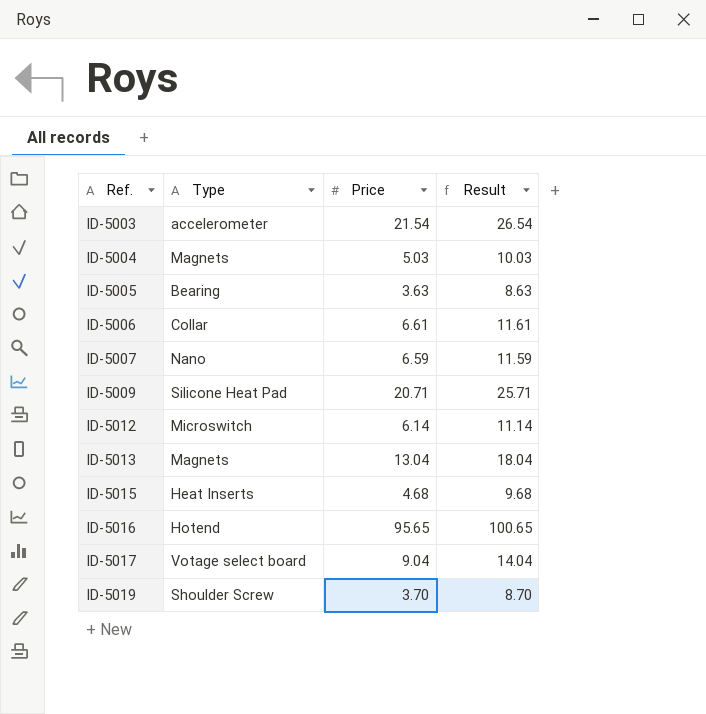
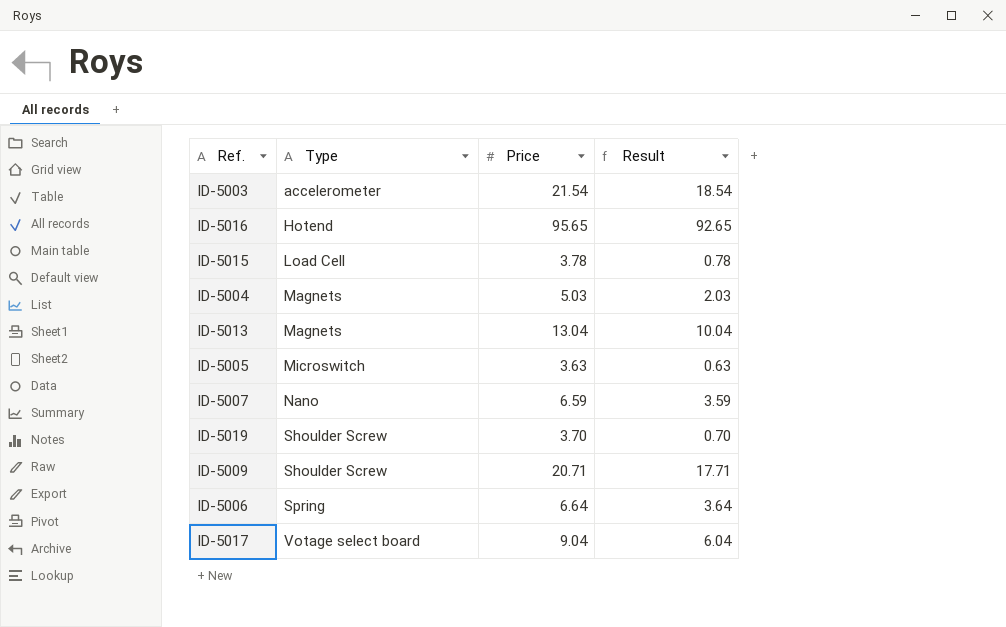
row order: Ref. ascending -> Type ascending
column Result | formula: [Price] + 5 -> [Price] - 3
row ID-5012: Microswitch | 6.14 | 11.14 -> none
ID-5015 | Type: Heat Inserts -> Load Cell
ID-5015 | Price: 4.68 -> 3.78
ID-5005 | Type: Bearing -> Microswitch
ID-5009 | Type: Silicone Heat Pad -> Shoulder Screw
ID-5006 | Type: Collar -> Spring
ID-5006 | Price: 6.61 -> 6.64

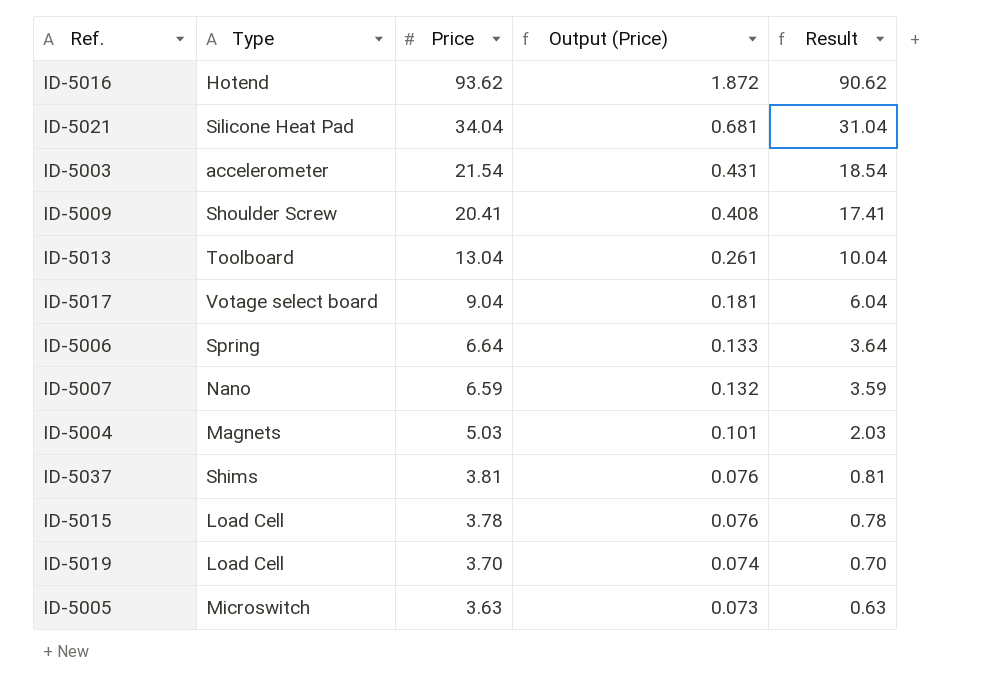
row order: Type ascending -> Price descending
column Output (Price) | formula: none -> [Price] * 0.02
ID-5016 | Price: 95.65 -> 93.62
ID-5016 | Result: 92.65 -> 90.62
row ID-5021: none -> Silicone Heat Pad | 34.04 | 0.681 | 31.04
ID-5009 | Price: 20.71 -> 20.41
ID-5009 | Result: 17.71 -> 17.41
ID-5013 | Type: Magnets -> Toolboard
row ID-5037: none -> Shims | 3.81 | 0.076 | 0.81
ID-5019 | Type: Shoulder Screw -> Load Cell

